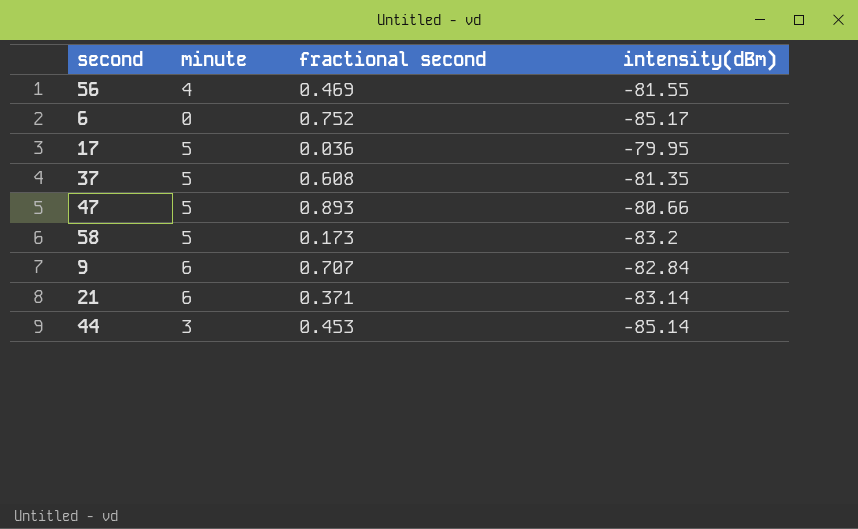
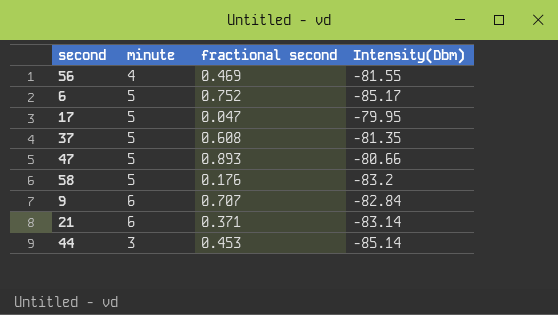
column name: intensity(dBm) -> Intensity(Dbm)
6 | minute: 0 -> 5
17 | fractional second: 0.036 -> 0.047
58 | fractional second: 0.173 -> 0.176

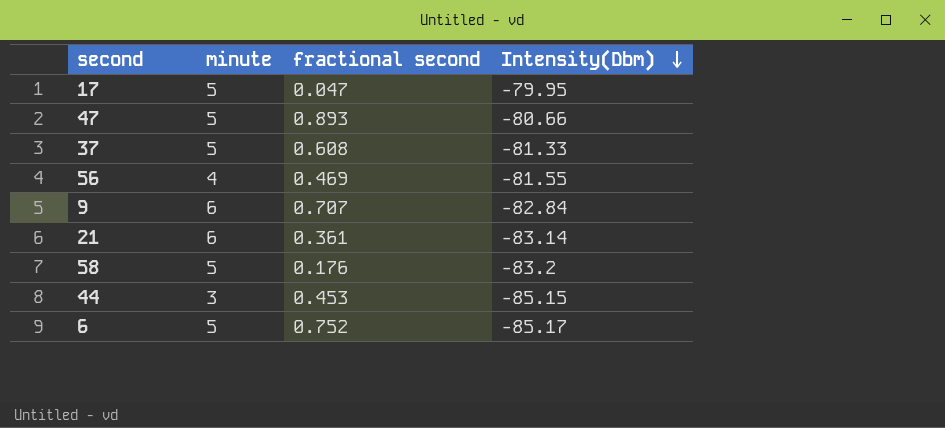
row order: none -> Intensity(Dbm) descending
37 | Intensity(Dbm): -81.35 -> -81.33
21 | fractional second: 0.371 -> 0.361
44 | Intensity(Dbm): -85.14 -> -85.15

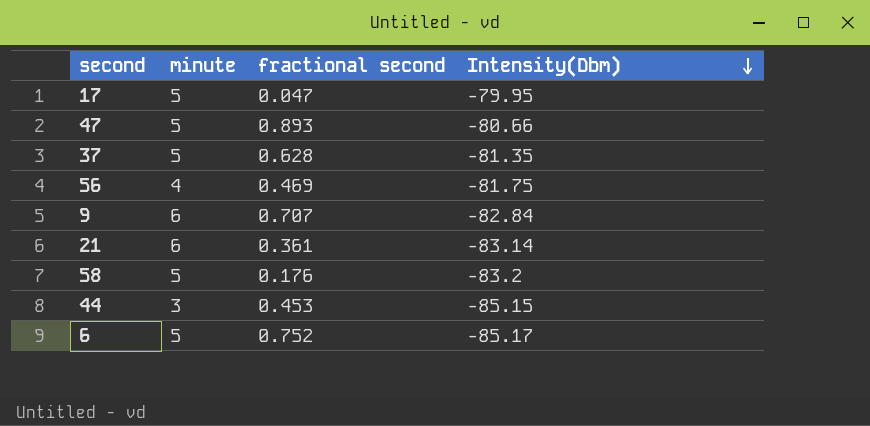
37 | fractional second: 0.608 -> 0.628
37 | Intensity(Dbm): -81.33 -> -81.35
56 | Intensity(Dbm): -81.55 -> -81.75

